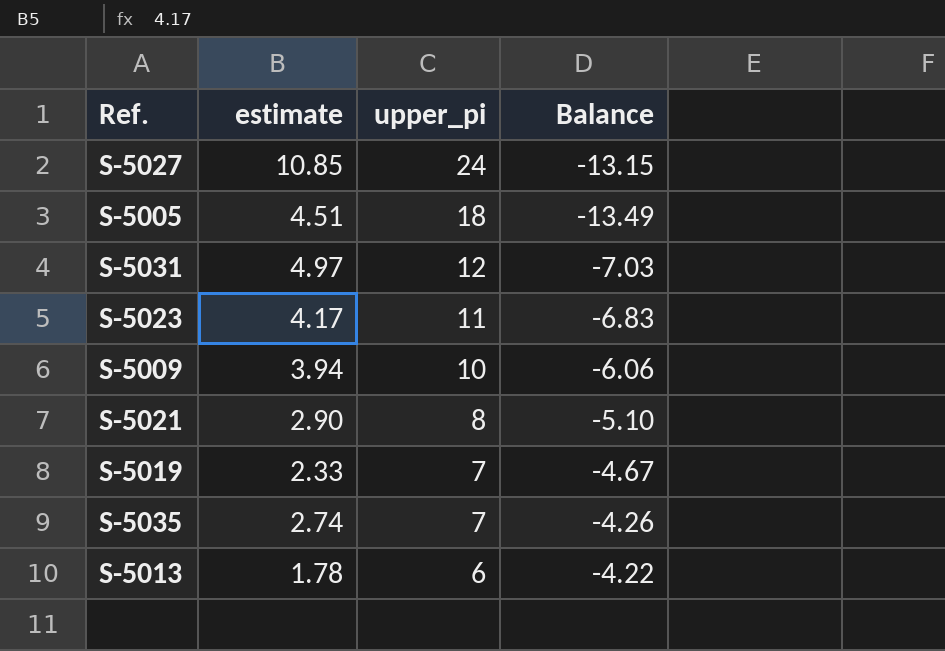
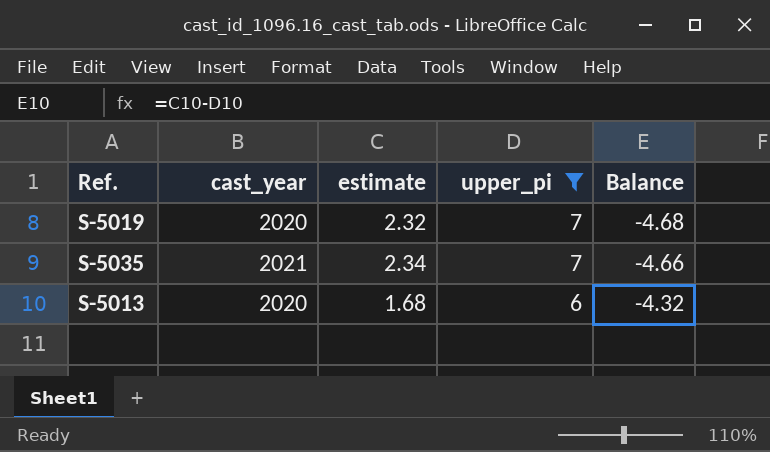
filter: none -> upper_pi <= 7
column cast_year | position: none -> 2
S-5019 | estimate: 2.33 -> 2.32
S-5019 | Balance: -4.67 -> -4.68
S-5035 | estimate: 2.74 -> 2.34
S-5035 | Balance: -4.26 -> -4.66
S-5013 | estimate: 1.78 -> 1.68
S-5013 | Balance: -4.22 -> -4.32

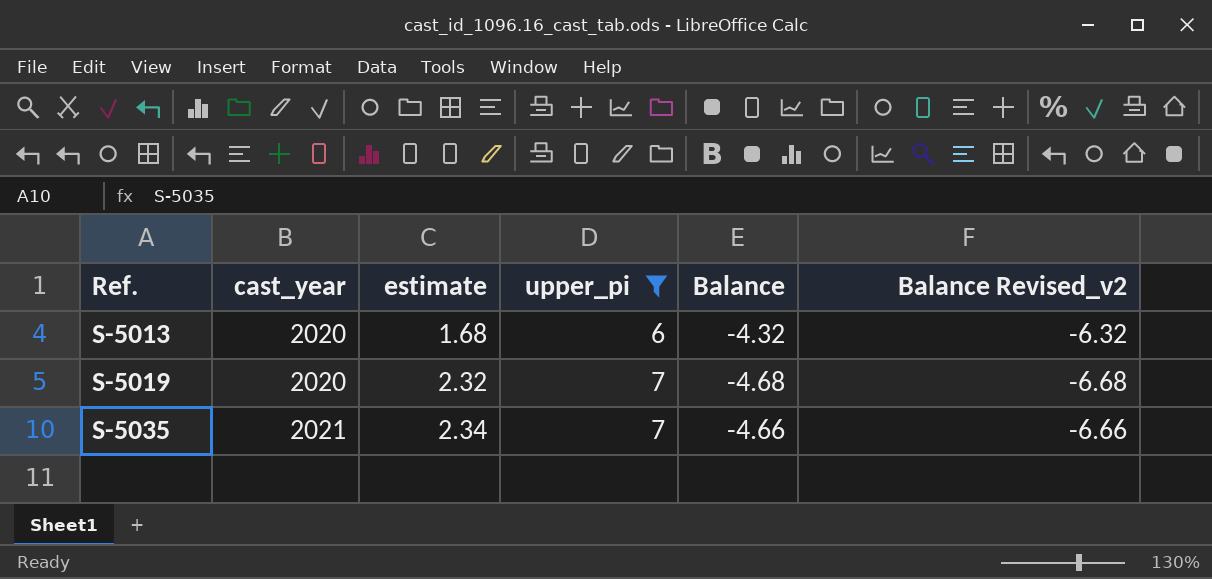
row order: upper_pi descending -> Ref. ascending
column Balance Revised_v2 | formula: none -> [Balance] - 2

